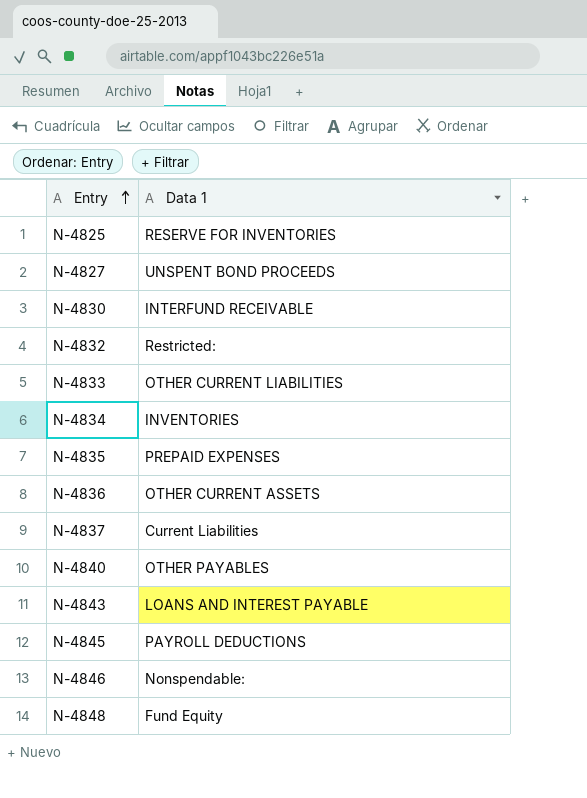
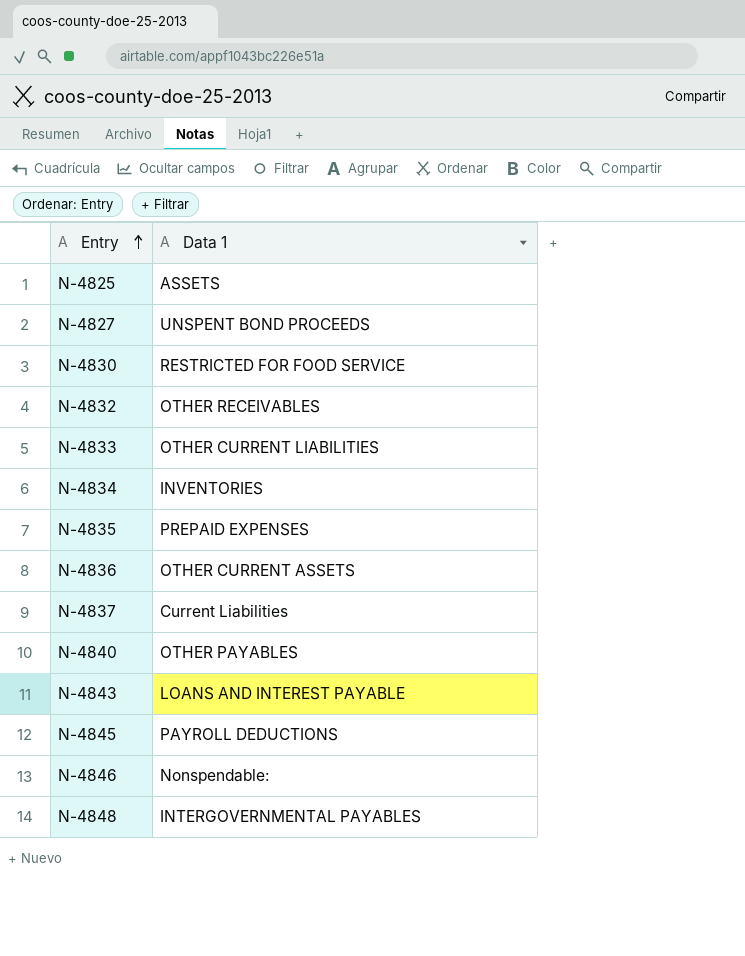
N-4825 | Data 1: RESERVE FOR INVENTORIES -> ASSETS
N-4830 | Data 1: INTERFUND RECEIVABLE -> RESTRICTED FOR FOOD SERVICE
N-4832 | Data 1: Restricted: -> OTHER RECEIVABLES
N-4848 | Data 1: Fund Equity -> INTERGOVERNMENTAL PAYABLES

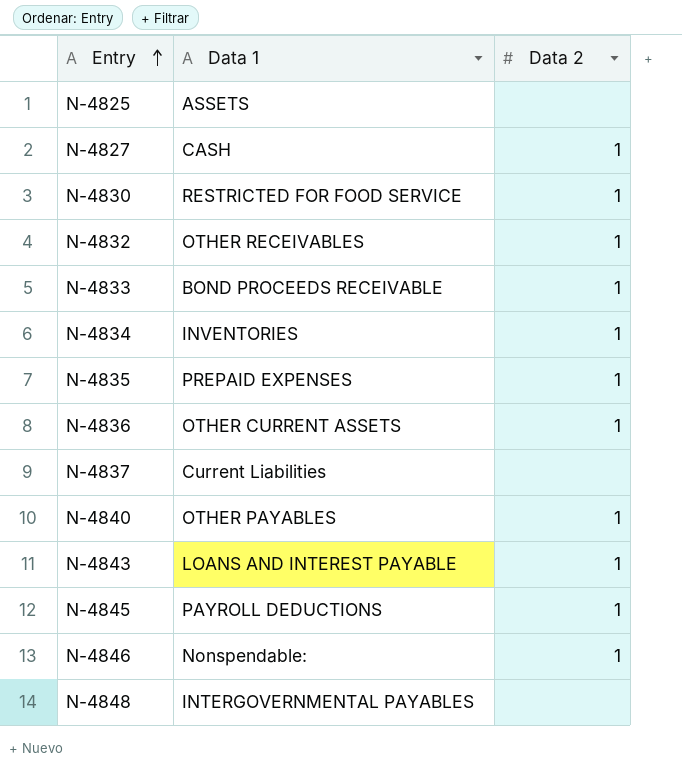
column Data 2 | position: none -> 3
N-4827 | Data 1: UNSPENT BOND PROCEEDS -> CASH
N-4833 | Data 1: OTHER CURRENT LIABILITIES -> BOND PROCEEDS RECEIVABLE

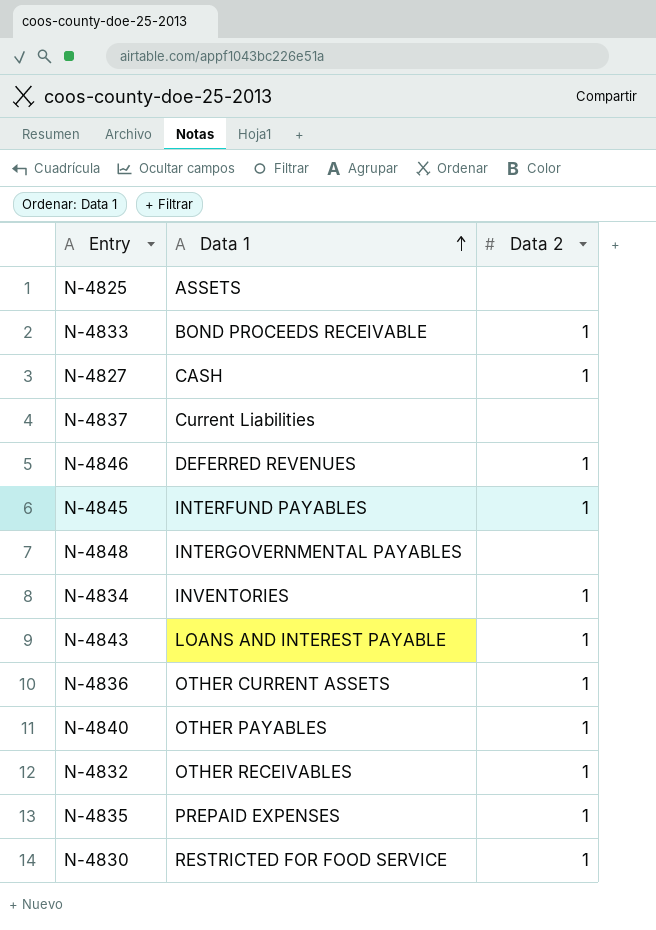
row order: Entry ascending -> Data 1 ascending
N-4846 | Data 1: Nonspendable: -> DEFERRED REVENUES
N-4845 | Data 1: PAYROLL DEDUCTIONS -> INTERFUND PAYABLES

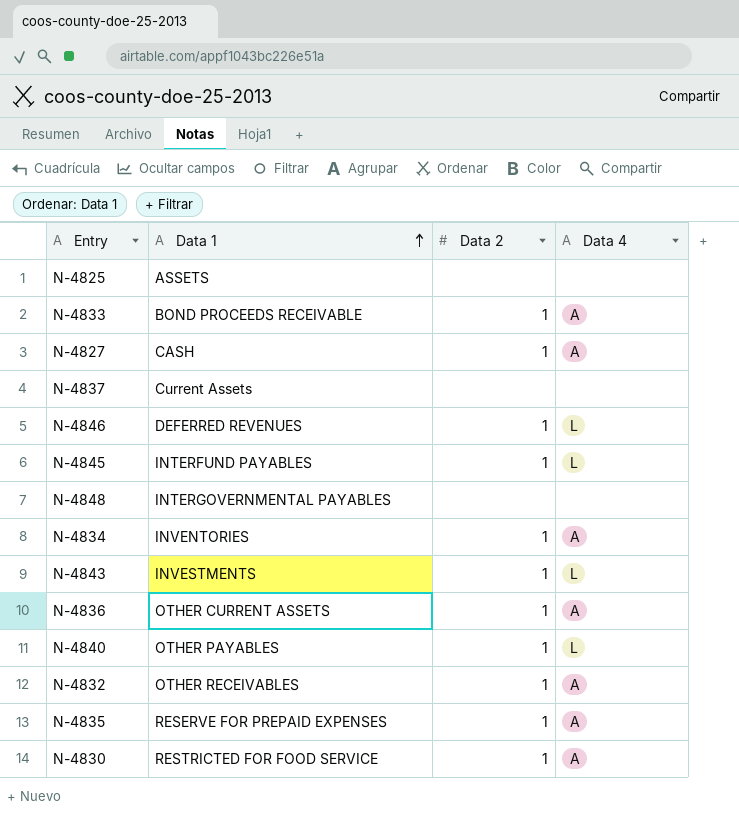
column Data 4 | position: none -> 4
N-4837 | Data 1: Current Liabilities -> Current Assets
N-4843 | Data 1: LOANS AND INTEREST PAYABLE -> INVESTMENTS
N-4835 | Data 1: PREPAID EXPENSES -> RESERVE FOR PREPAID EXPENSES

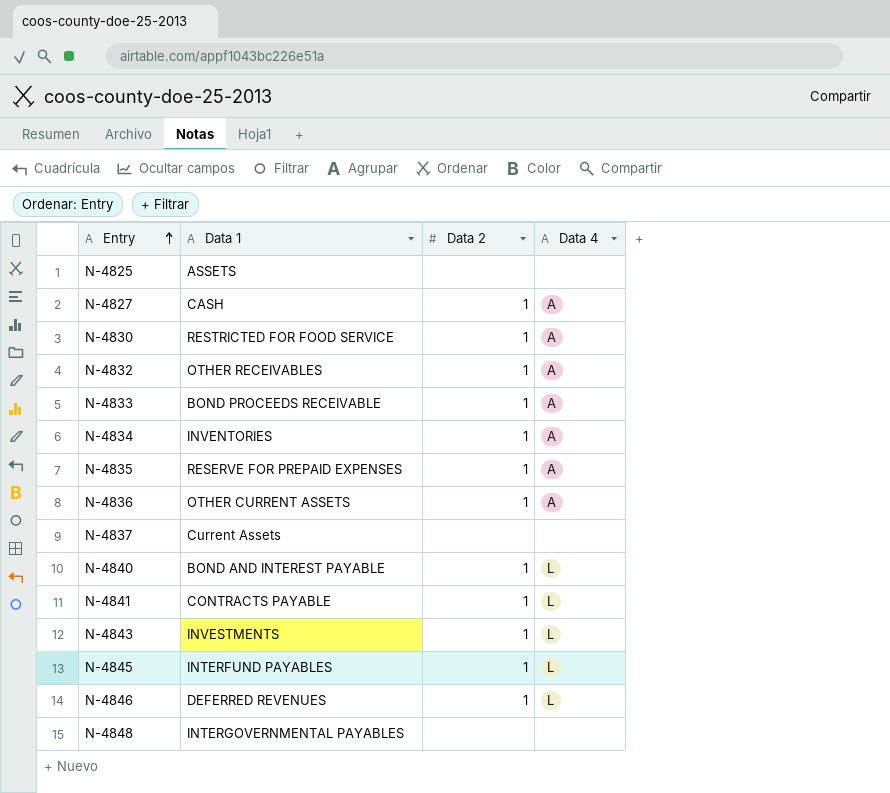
row order: Data 1 ascending -> Entry ascending
N-4840 | Data 1: OTHER PAYABLES -> BOND AND INTEREST PAYABLE
row N-4841: none -> CONTRACTS PAYABLE | 1 | L

